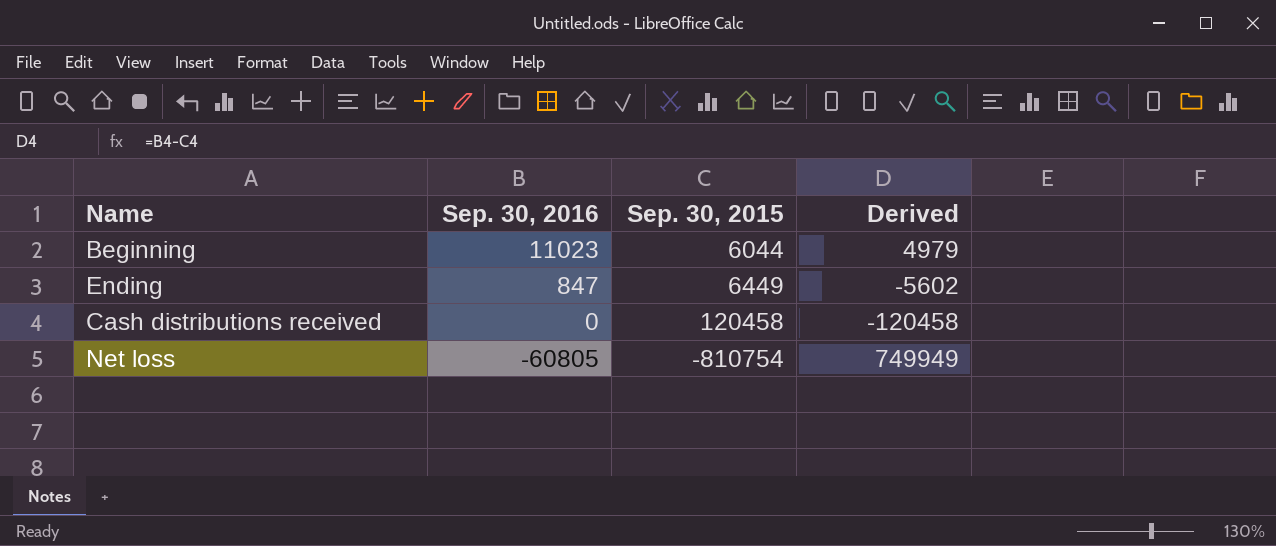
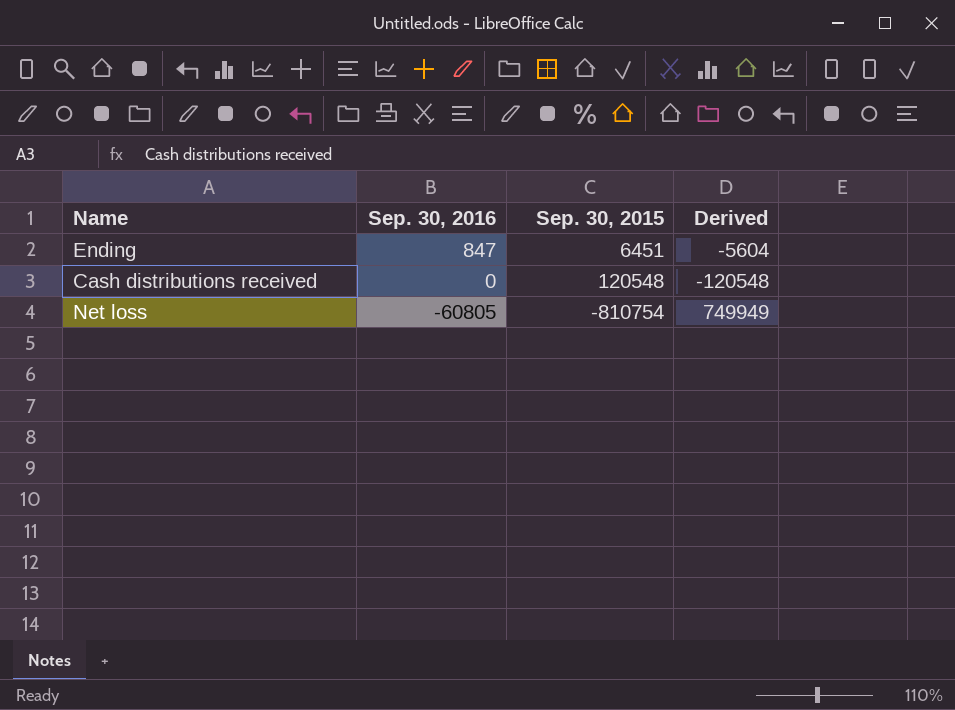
row Beginning: 11023 | 6044 | 4979 -> none
Ending | Sep. 30, 2015: 6449 -> 6451
Ending | Derived: -5602 -> -5604
Cash distributions received | Sep. 30, 2015: 120458 -> 120548
Cash distributions received | Derived: -120458 -> -120548

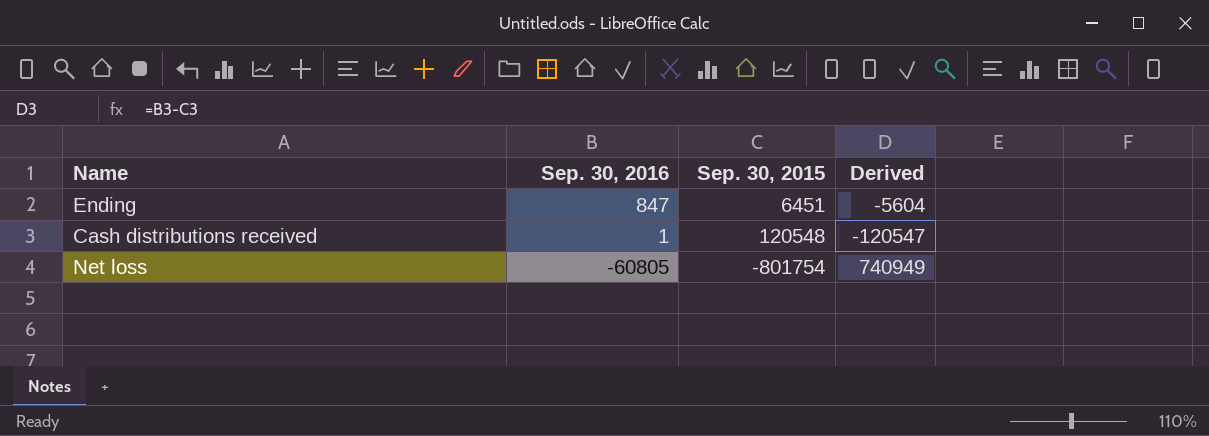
Cash distributions received | Sep. 30, 2016: 0 -> 1
Cash distributions received | Derived: -120548 -> -120547
Net loss | Sep. 30, 2015: -810754 -> -801754
Net loss | Derived: 749949 -> 740949

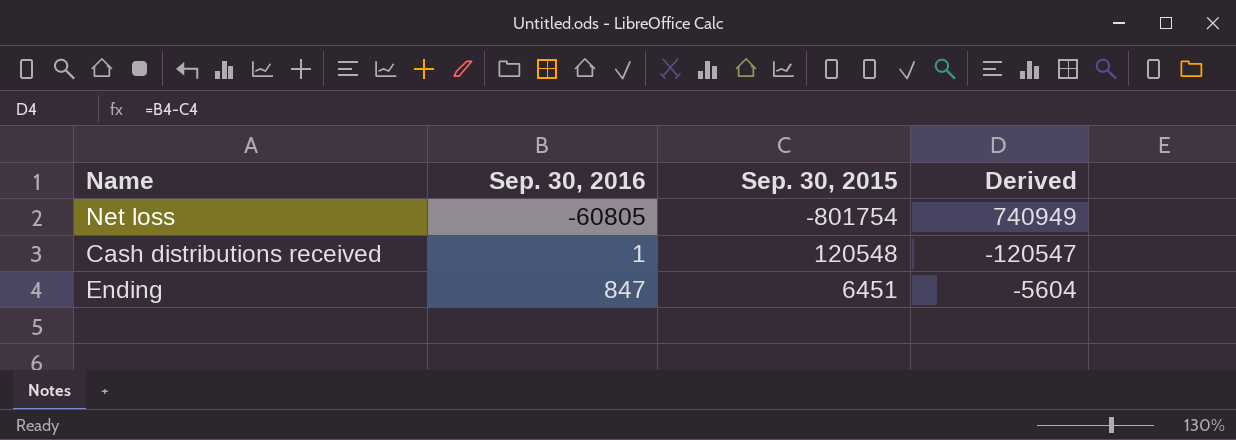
row order: Sep. 30, 2016 descending -> Sep. 30, 2016 ascending

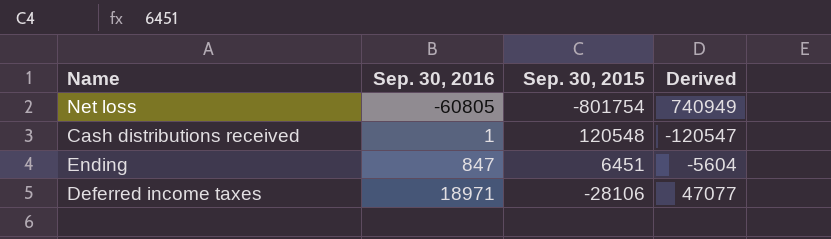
row Deferred income taxes: none -> 18971 | -28106 | 47077

